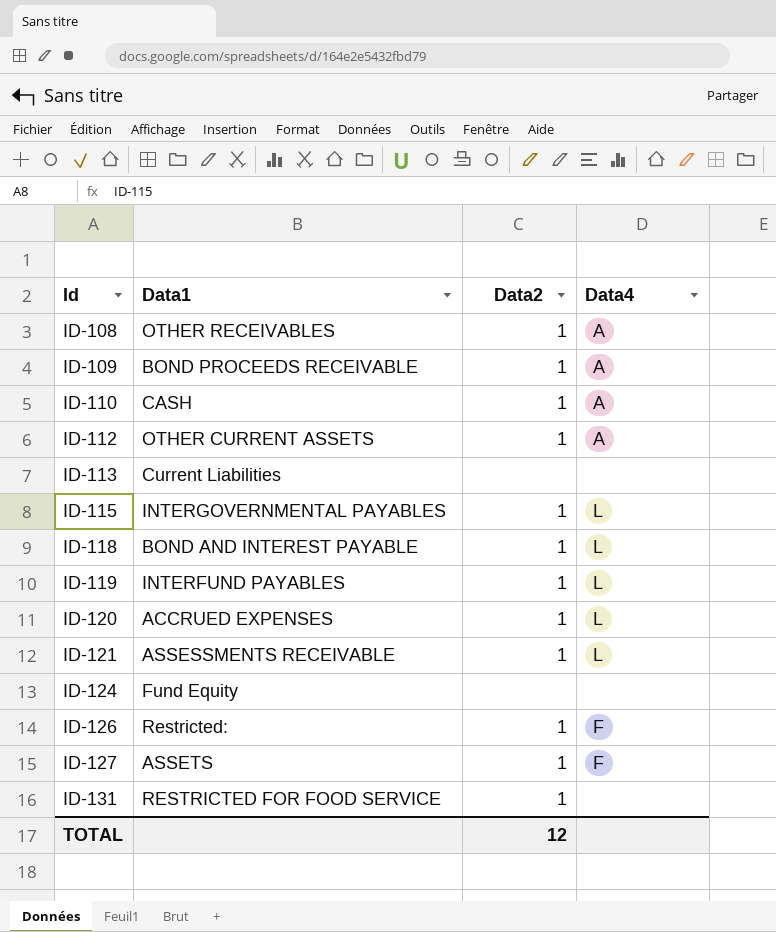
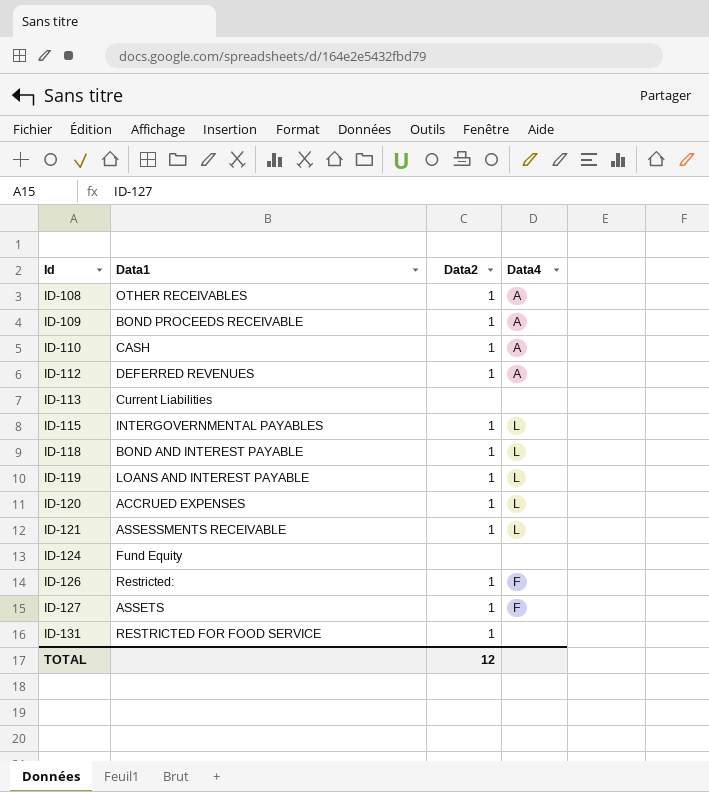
ID-112 | Data1: OTHER CURRENT ASSETS -> DEFERRED REVENUES
ID-119 | Data1: INTERFUND PAYABLES -> LOANS AND INTEREST PAYABLE

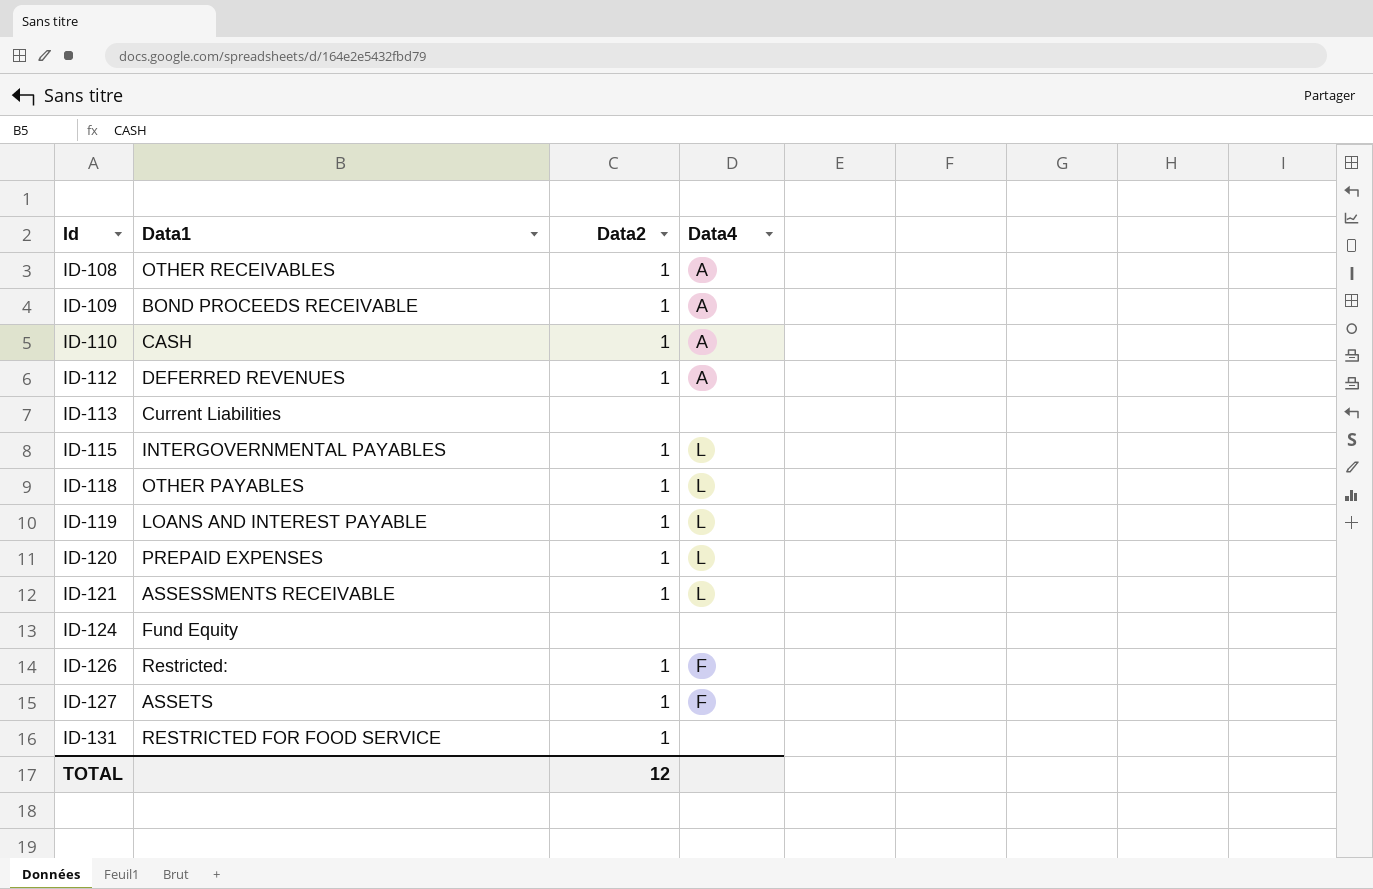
ID-118 | Data1: BOND AND INTEREST PAYABLE -> OTHER PAYABLES
ID-120 | Data1: ACCRUED EXPENSES -> PREPAID EXPENSES

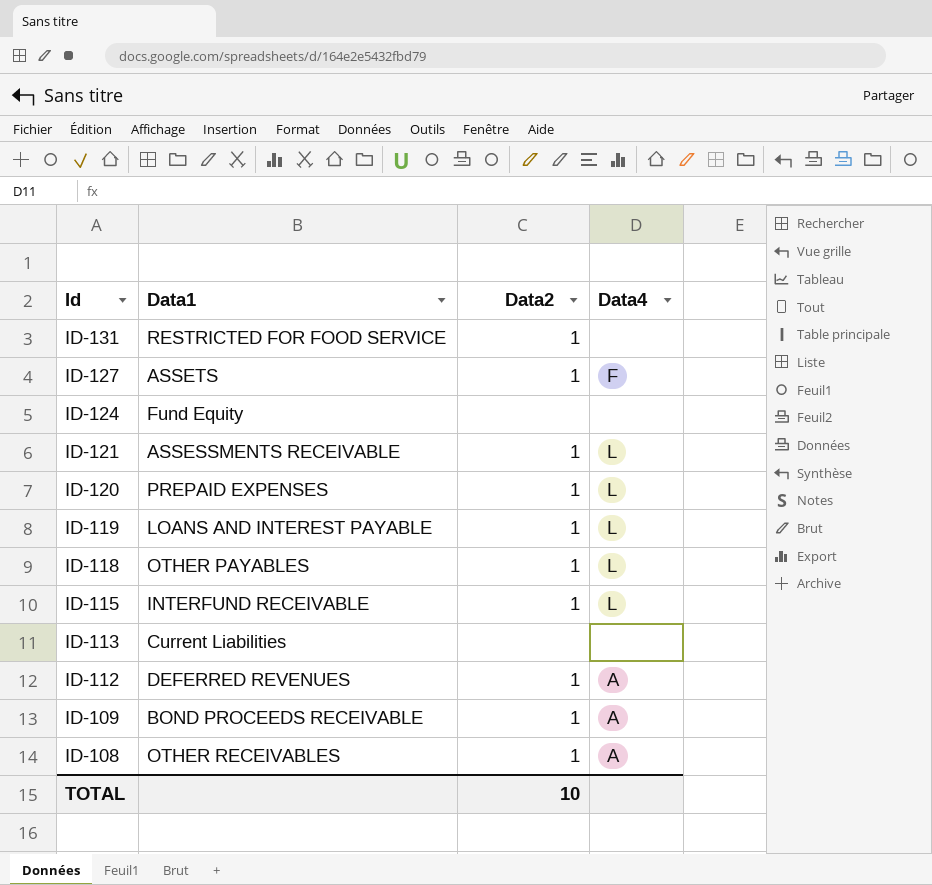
row order: Id ascending -> Id descending
row ID-110: CASH | 1 | A -> none
row ID-126: Restricted: | 1 | F -> none
ID-115 | Data1: INTERGOVERNMENTAL PAYABLES -> INTERFUND RECEIVABLE
TOTAL | Data2: 12 -> 10

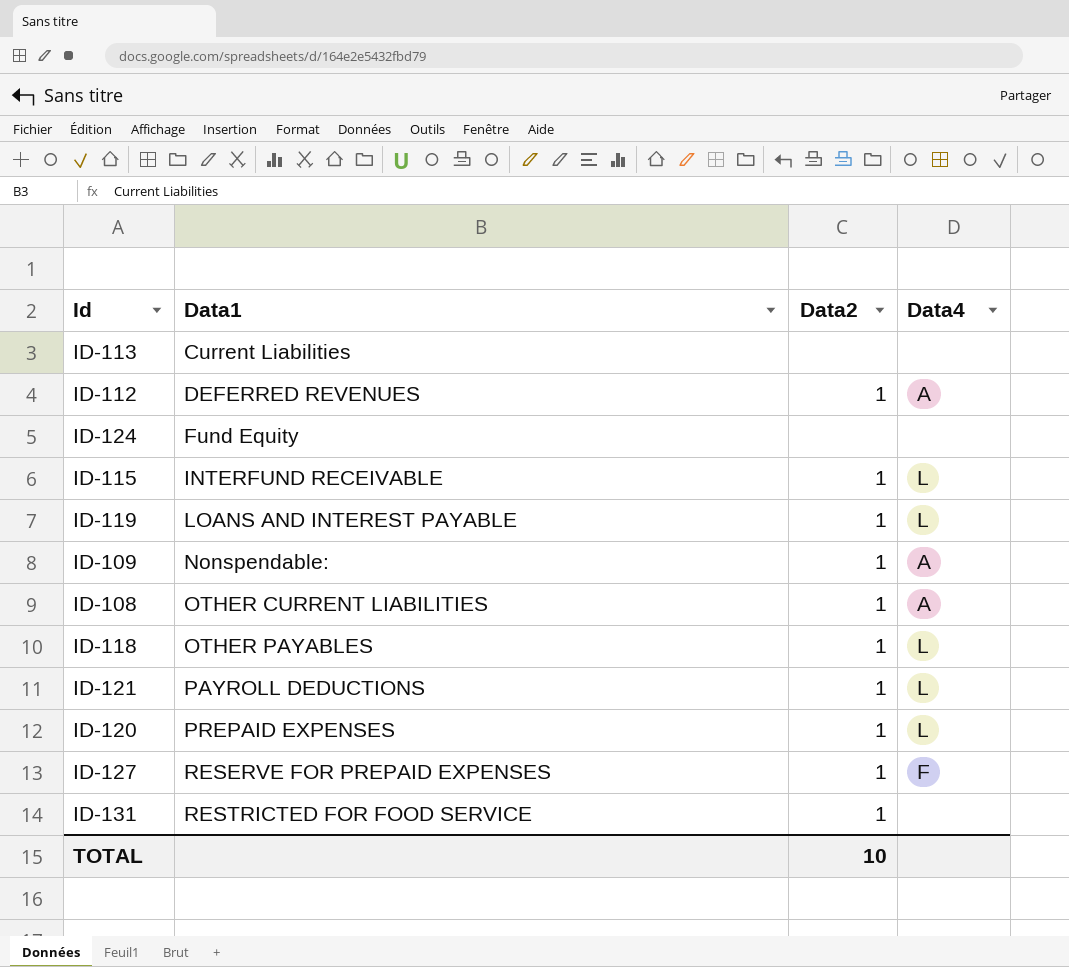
row order: Id descending -> Data1 ascending
ID-109 | Data1: BOND PROCEEDS RECEIVABLE -> Nonspendable:
ID-108 | Data1: OTHER RECEIVABLES -> OTHER CURRENT LIABILITIES
ID-121 | Data1: ASSESSMENTS RECEIVABLE -> PAYROLL DEDUCTIONS
ID-127 | Data1: ASSETS -> RESERVE FOR PREPAID EXPENSES

